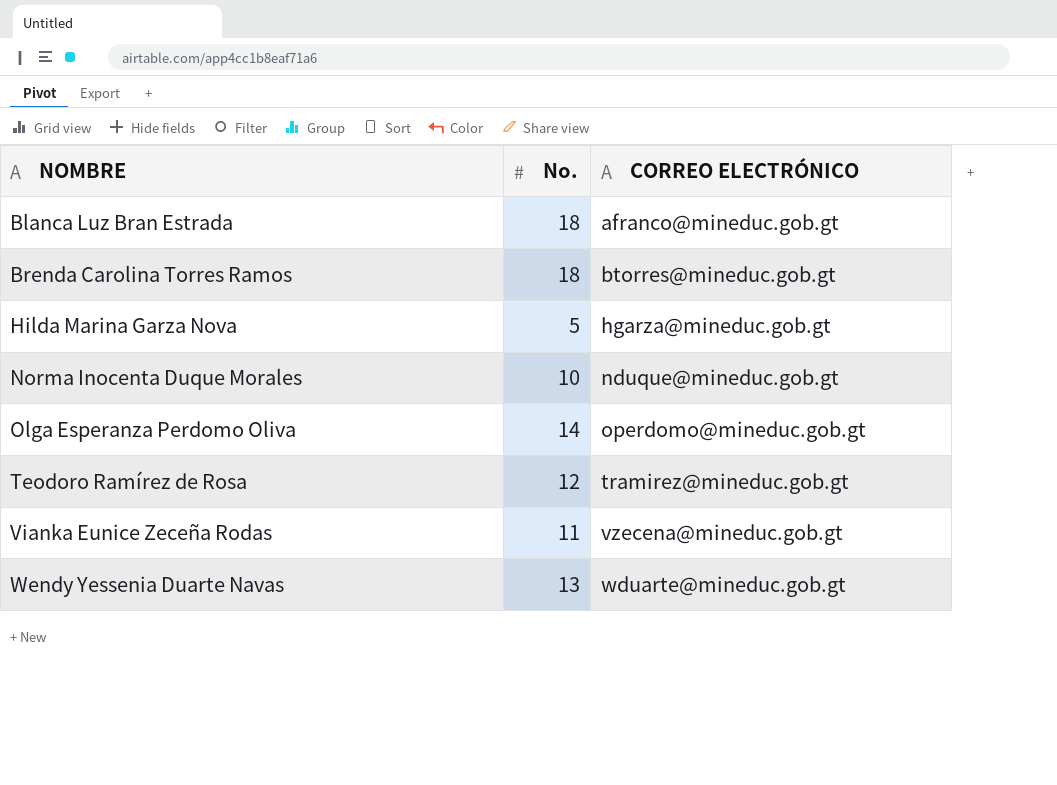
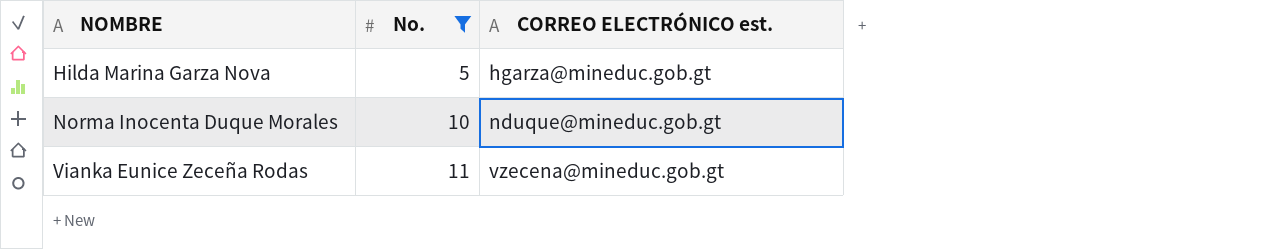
filter: none -> No. <= 11
column name: CORREO ELECTRÓNICO -> CORREO ELECTRÓNICO est.

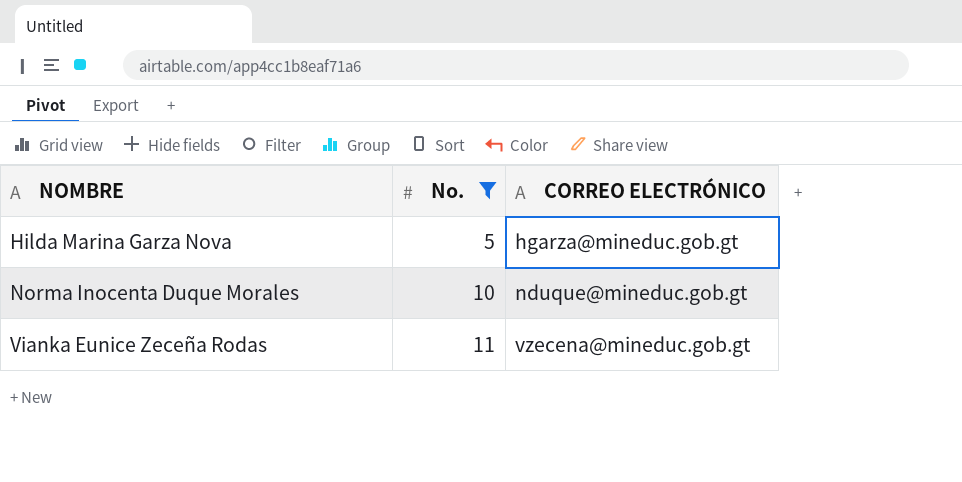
column name: CORREO ELECTRÓNICO est. -> CORREO ELECTRÓNICO

